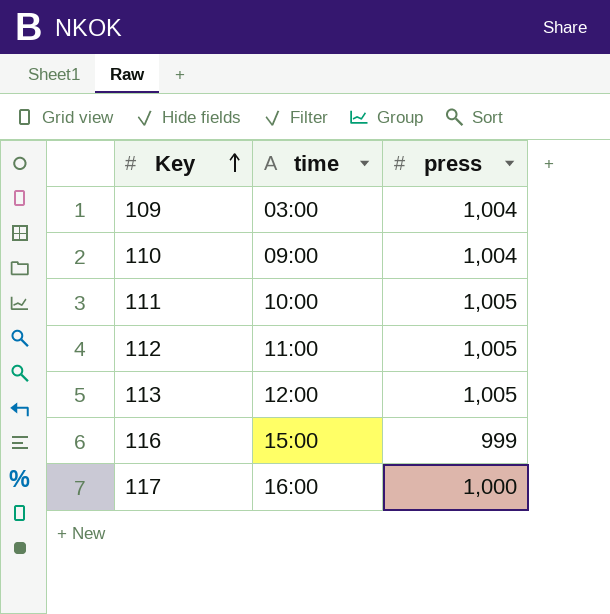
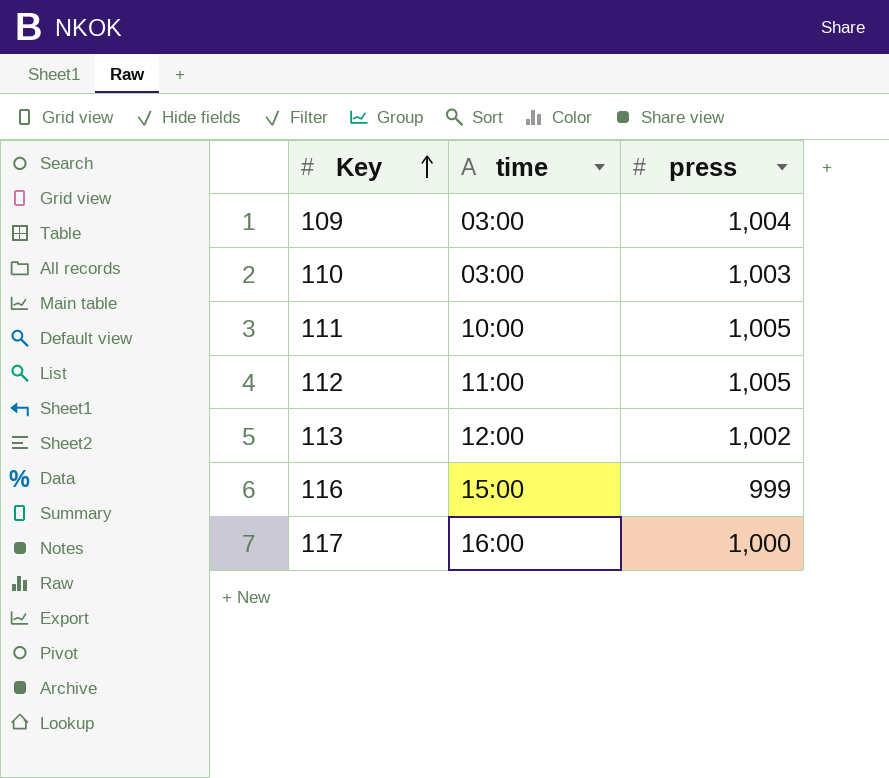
110 | time: 09:00 -> 03:00
110 | press: 1,004 -> 1,003
113 | press: 1,005 -> 1,002

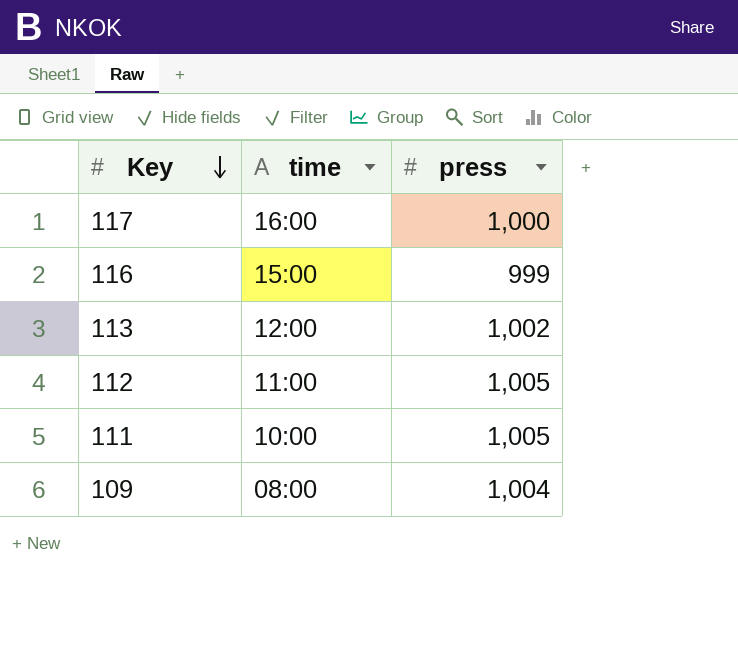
row order: Key ascending -> Key descending
row 110: 03:00 | 1,003 -> none
109 | time: 03:00 -> 08:00

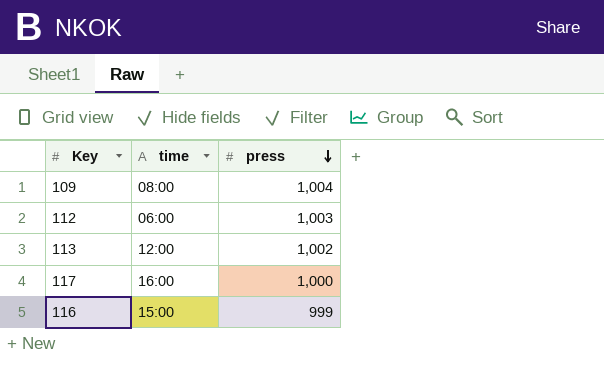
row order: Key descending -> press descending
row 111: 10:00 | 1,005 -> none
112 | time: 11:00 -> 06:00
112 | press: 1,005 -> 1,003

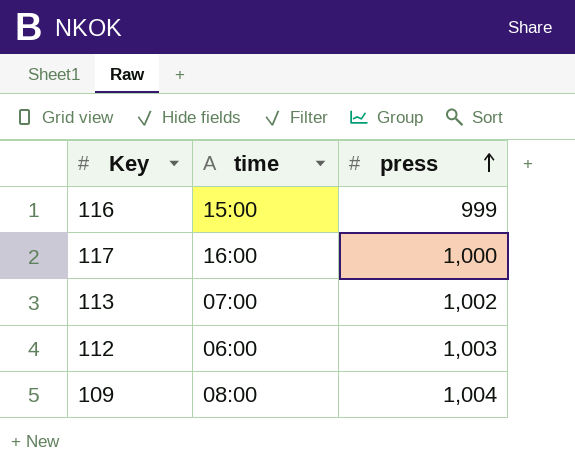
row order: press descending -> press ascending
113 | time: 12:00 -> 07:00

